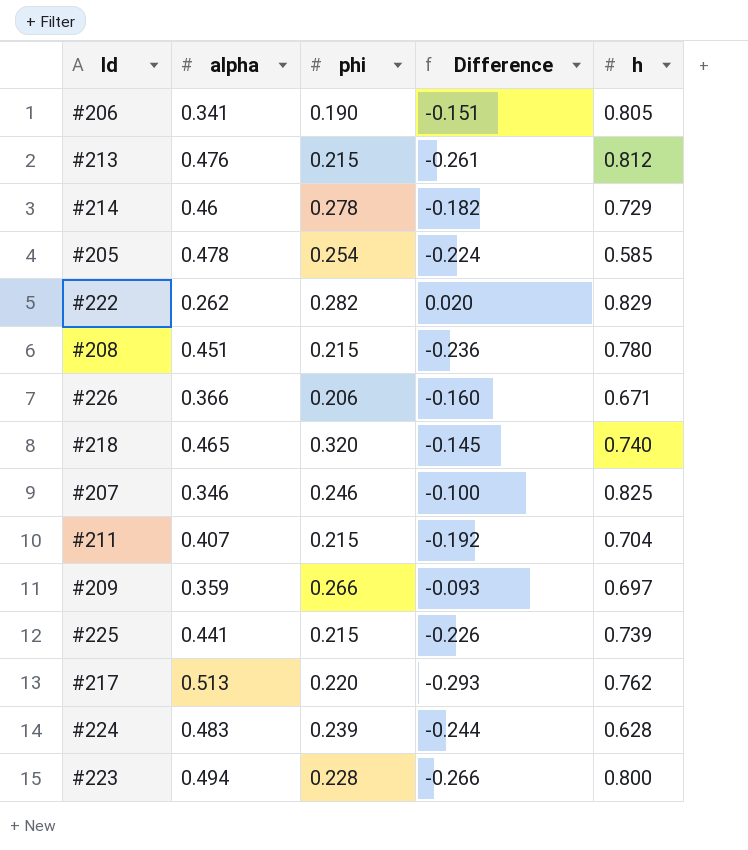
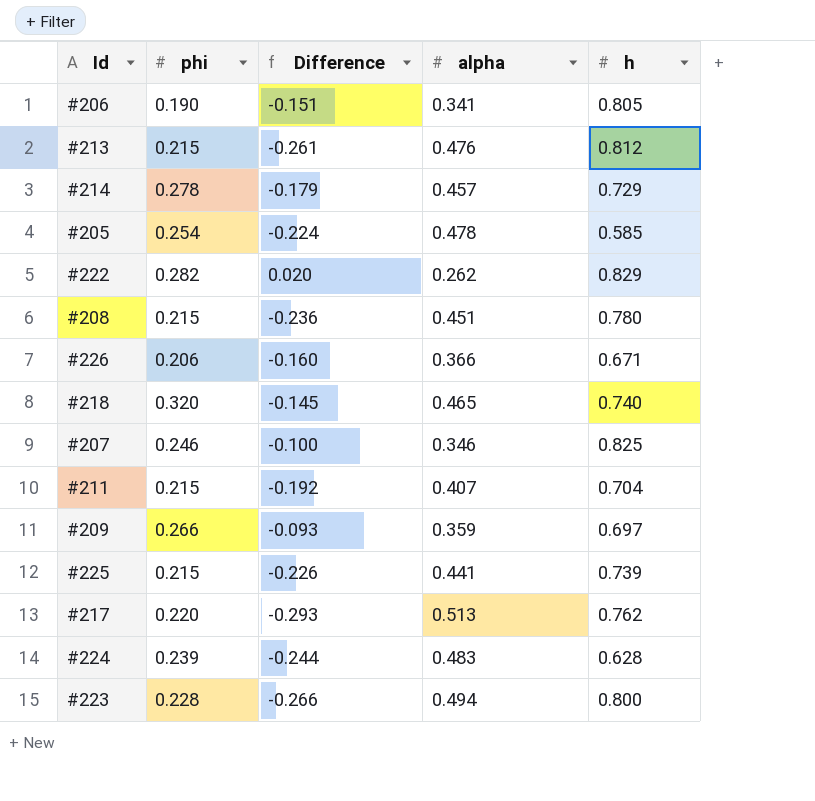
column alpha | position: 2 -> 4
#214 | Difference: -0.182 -> -0.179
#214 | alpha: 0.46 -> 0.457

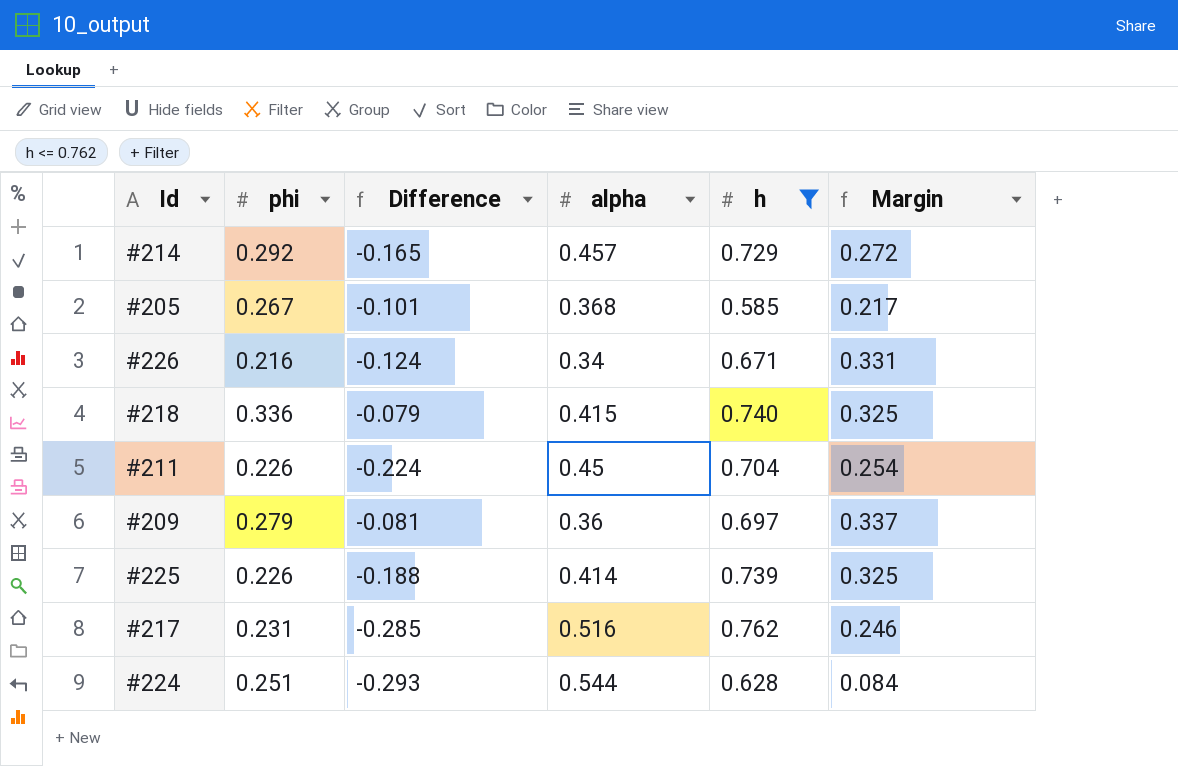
filter: none -> h <= 0.762
column Margin | formula: none -> [h] - [alpha]
#214 | phi: 0.278 -> 0.292
#214 | Difference: -0.179 -> -0.165
#205 | phi: 0.254 -> 0.267
#205 | Difference: -0.224 -> -0.101
#205 | alpha: 0.478 -> 0.368
#226 | phi: 0.206 -> 0.216
#226 | Difference: -0.160 -> -0.124
#226 | alpha: 0.366 -> 0.34
#218 | phi: 0.320 -> 0.336
#218 | Difference: -0.145 -> -0.079
#218 | alpha: 0.465 -> 0.415
#211 | phi: 0.215 -> 0.226
#211 | Difference: -0.192 -> -0.224
#211 | alpha: 0.407 -> 0.45
#209 | phi: 0.266 -> 0.279
#209 | Difference: -0.093 -> -0.081
#209 | alpha: 0.359 -> 0.36
#225 | phi: 0.215 -> 0.226
#225 | Difference: -0.226 -> -0.188
#225 | alpha: 0.441 -> 0.414
#217 | phi: 0.220 -> 0.231
#217 | Difference: -0.293 -> -0.285
#217 | alpha: 0.513 -> 0.516
#224 | phi: 0.239 -> 0.251
#224 | Difference: -0.244 -> -0.293
#224 | alpha: 0.483 -> 0.544

